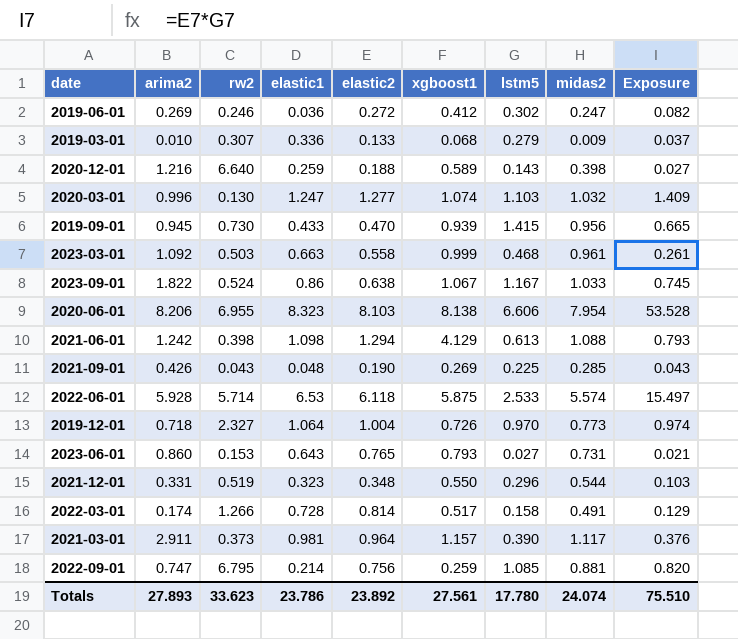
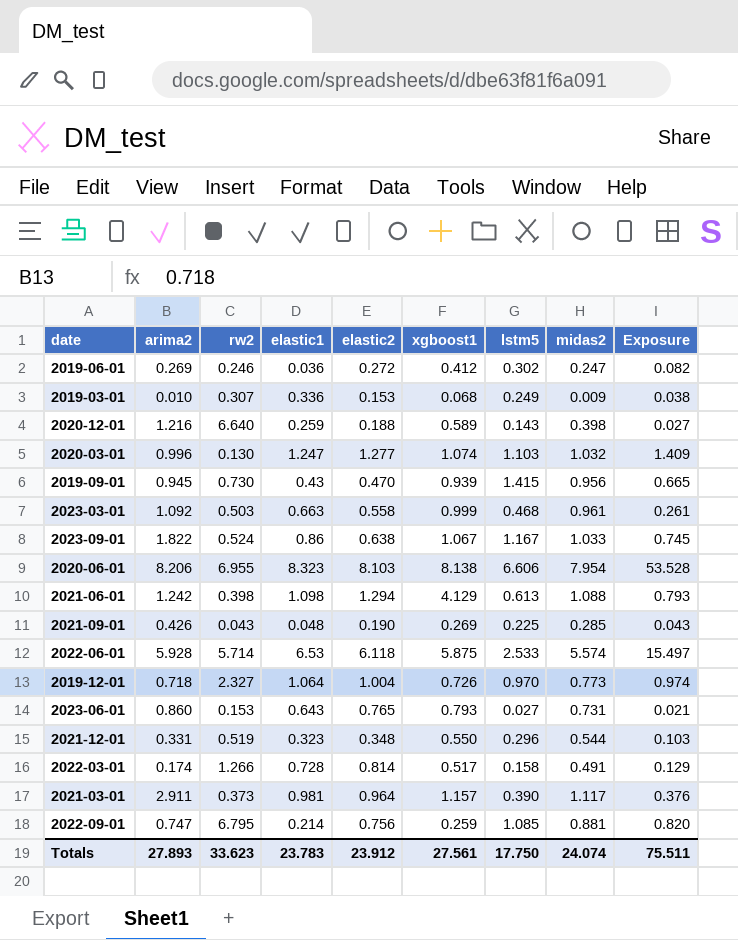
2019-03-01 | elastic2: 0.133 -> 0.153
2019-03-01 | lstm5: 0.279 -> 0.249
2019-03-01 | Exposure: 0.037 -> 0.038
2019-09-01 | elastic1: 0.433 -> 0.43
Totals | elastic1: 23.786 -> 23.783
Totals | elastic2: 23.892 -> 23.912
Totals | lstm5: 17.780 -> 17.750
Totals | Exposure: 75.510 -> 75.511

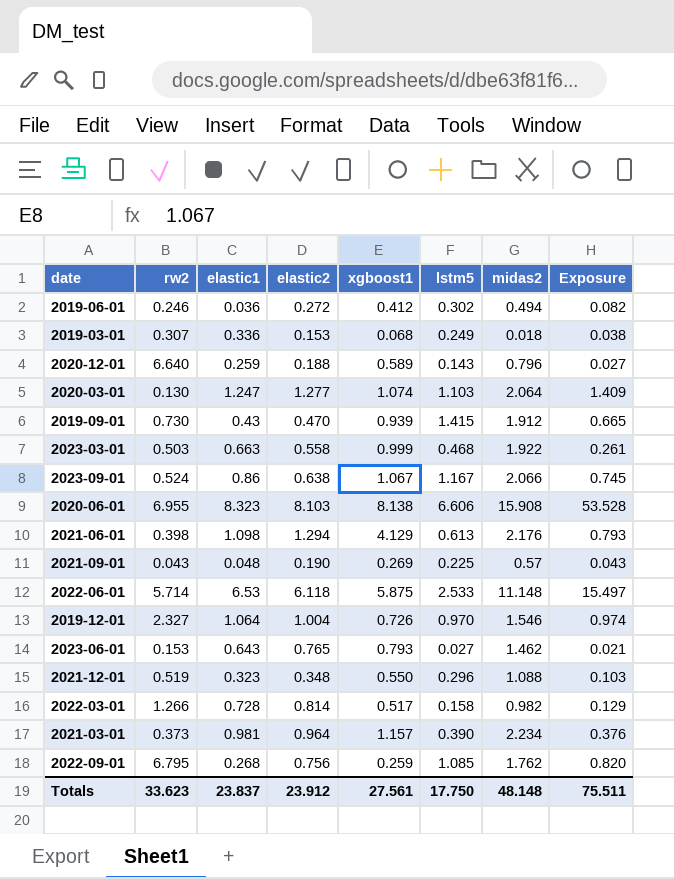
column arima2 | position: 2 -> none
2019-06-01 | midas2: 0.247 -> 0.494
2019-03-01 | midas2: 0.009 -> 0.018
2020-12-01 | midas2: 0.398 -> 0.796
2020-03-01 | midas2: 1.032 -> 2.064
2019-09-01 | midas2: 0.956 -> 1.912
2023-03-01 | midas2: 0.961 -> 1.922
2023-09-01 | midas2: 1.033 -> 2.066
2020-06-01 | midas2: 7.954 -> 15.908
2021-06-01 | midas2: 1.088 -> 2.176
2021-09-01 | midas2: 0.285 -> 0.57
2022-06-01 | midas2: 5.574 -> 11.148
2019-12-01 | midas2: 0.773 -> 1.546
2023-06-01 | midas2: 0.731 -> 1.462
2021-12-01 | midas2: 0.544 -> 1.088
2022-03-01 | midas2: 0.491 -> 0.982
2021-03-01 | midas2: 1.117 -> 2.234
2022-09-01 | elastic1: 0.214 -> 0.268
2022-09-01 | midas2: 0.881 -> 1.762
Totals | elastic1: 23.783 -> 23.837
Totals | midas2: 24.074 -> 48.148

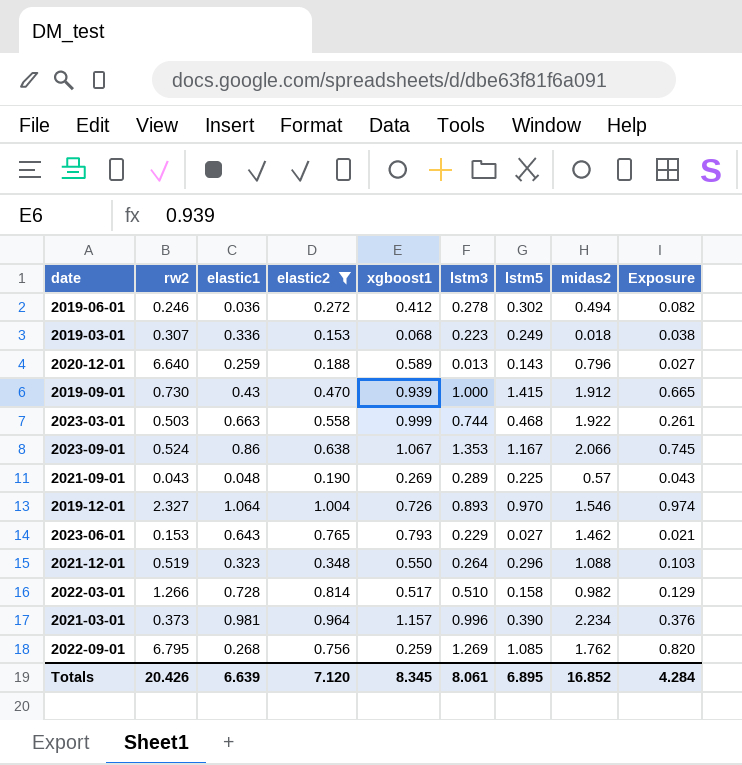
filter: none -> elastic2 <= 1.004
column lstm3 | position: none -> 6
Totals | rw2: 33.623 -> 20.426
Totals | elastic1: 23.837 -> 6.639
Totals | elastic2: 23.912 -> 7.120
Totals | xgboost1: 27.561 -> 8.345
Totals | lstm5: 17.750 -> 6.895
Totals | midas2: 48.148 -> 16.852
Totals | Exposure: 75.511 -> 4.284

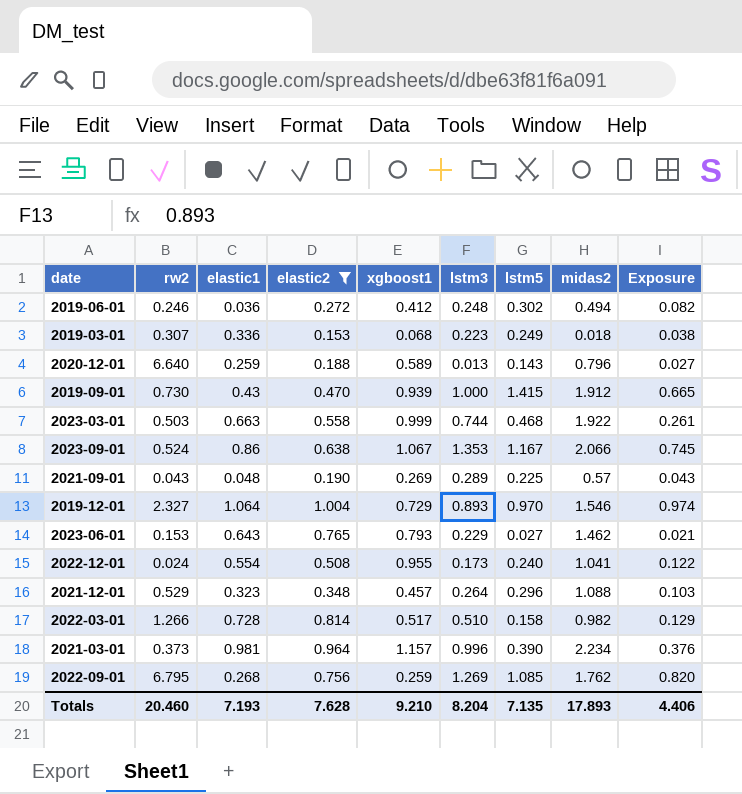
2019-06-01 | lstm3: 0.278 -> 0.248
2019-12-01 | xgboost1: 0.726 -> 0.729
row 2022-12-01: none -> 0.024 | 0.554 | 0.508 | 0.955 | 0.173 | 0.240 | 1.041 | 0.122
2021-12-01 | rw2: 0.519 -> 0.529
2021-12-01 | xgboost1: 0.550 -> 0.457
Totals | rw2: 20.426 -> 20.460
Totals | elastic1: 6.639 -> 7.193
Totals | elastic2: 7.120 -> 7.628
Totals | xgboost1: 8.345 -> 9.210
Totals | lstm3: 8.061 -> 8.204
Totals | lstm5: 6.895 -> 7.135
Totals | midas2: 16.852 -> 17.893
Totals | Exposure: 4.284 -> 4.406

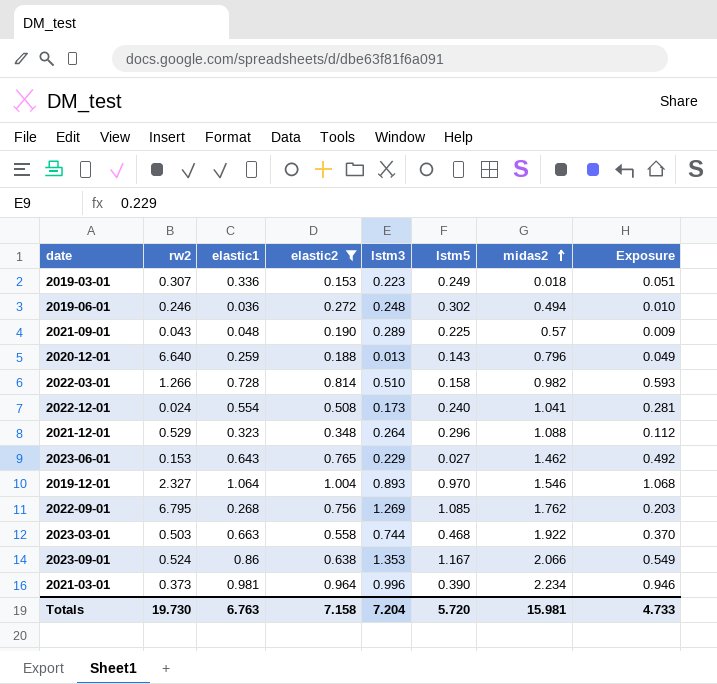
row order: none -> midas2 ascending
column xgboost1 | position: 5 -> none
column Exposure | formula: [elastic2] * [lstm5] -> [elastic1] * [elastic2]
row 2019-09-01: 0.730 | 0.43 | 0.470 | 0.939 | 1.000 | 1.415 | 1.912 | 0.665 -> none
Totals | rw2: 20.460 -> 19.730
Totals | elastic1: 7.193 -> 6.763
Totals | elastic2: 7.628 -> 7.158
Totals | lstm3: 8.204 -> 7.204
Totals | lstm5: 7.135 -> 5.720
Totals | midas2: 17.893 -> 15.981
Totals | Exposure: 4.406 -> 4.733

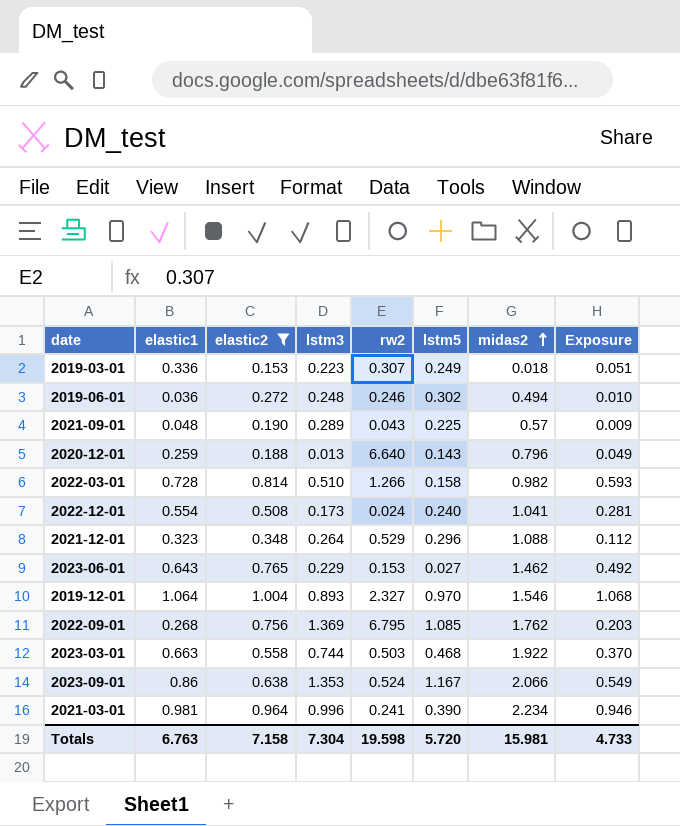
column rw2 | position: 2 -> 5
2022-09-01 | lstm3: 1.269 -> 1.369
2021-03-01 | rw2: 0.373 -> 0.241
Totals | lstm3: 7.204 -> 7.304
Totals | rw2: 19.730 -> 19.598

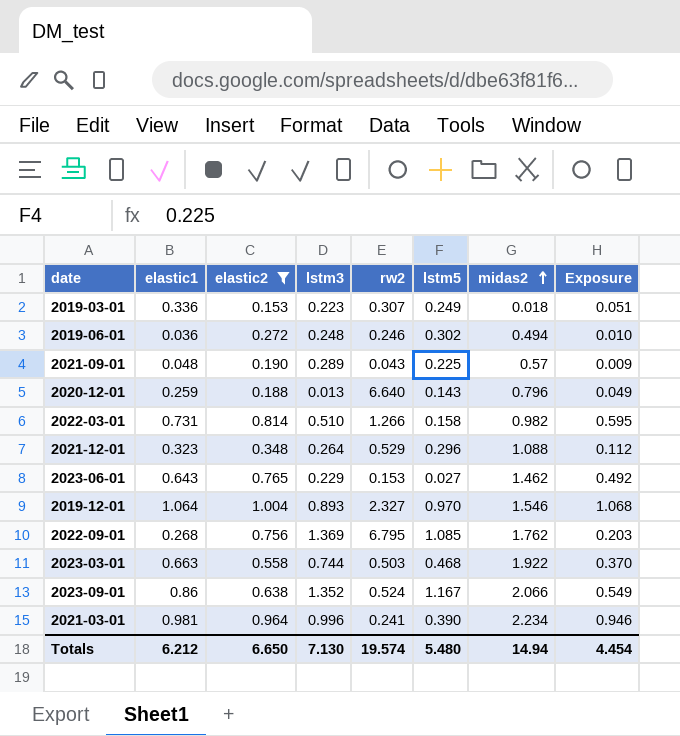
row 2022-12-01: 0.554 | 0.508 | 0.173 | 0.024 | 0.240 | 1.041 | 0.281 -> none
2022-03-01 | elastic1: 0.728 -> 0.731
2022-03-01 | Exposure: 0.593 -> 0.595
2023-09-01 | lstm3: 1.353 -> 1.352
Totals | elastic1: 6.763 -> 6.212
Totals | elastic2: 7.158 -> 6.650
Totals | lstm3: 7.304 -> 7.130
Totals | rw2: 19.598 -> 19.574
Totals | lstm5: 5.720 -> 5.480
Totals | midas2: 15.981 -> 14.94
Totals | Exposure: 4.733 -> 4.454

